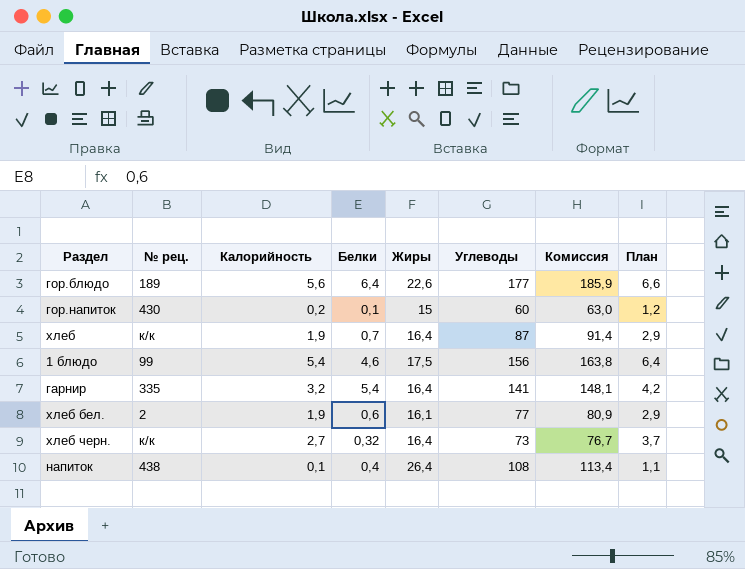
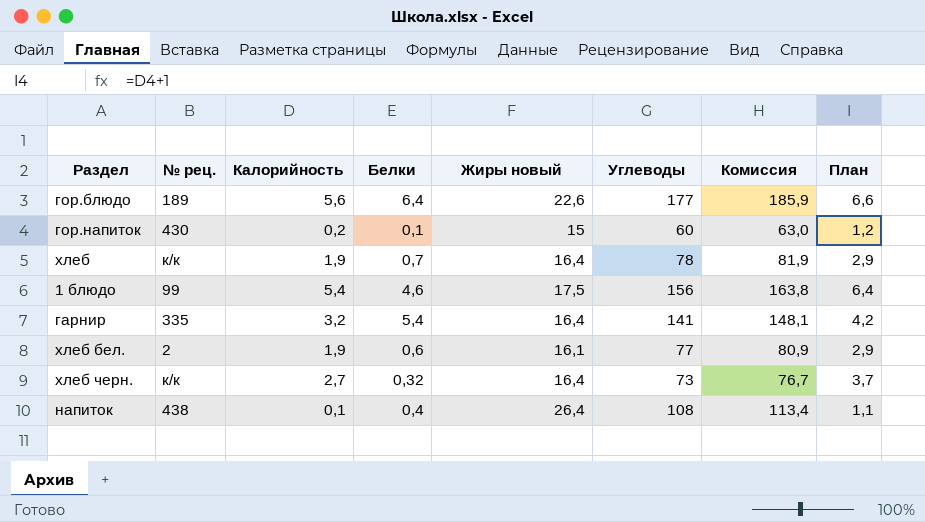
column name: Жиры -> Жиры новый
хлеб | Углеводы: 87 -> 78
хлеб | Комиссия: 91,4 -> 81,9

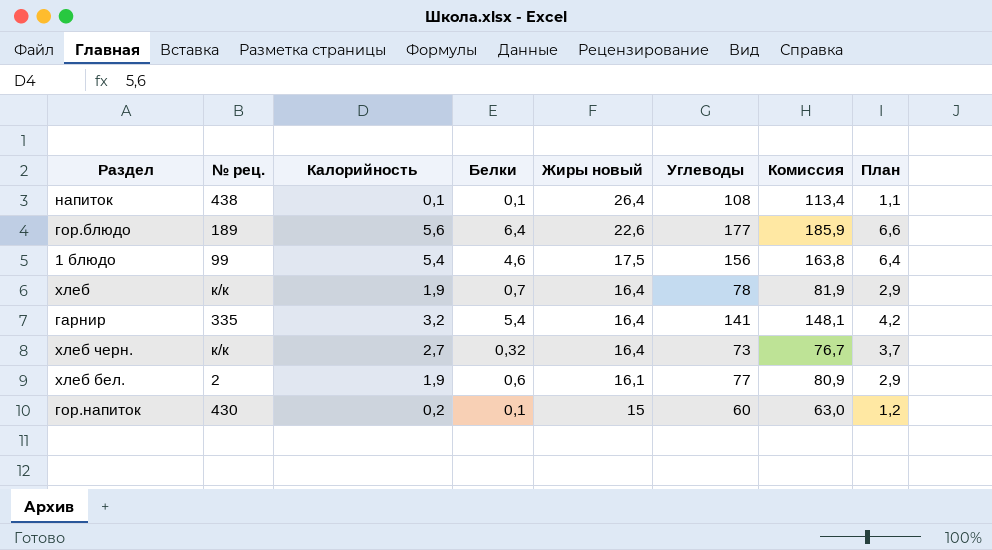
row order: none -> Жиры новый descending
напиток | Белки: 0,4 -> 0,1

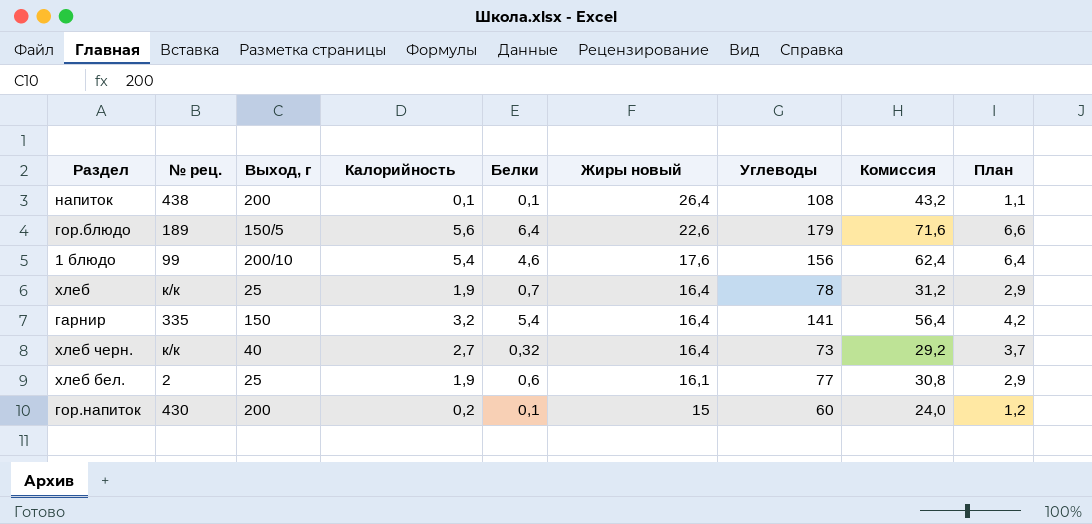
column Выход, г | position: none -> 3
column Комиссия | formula: [Углеводы] * 1,05 -> [Углеводы] * 0,4
гор.блюдо | Углеводы: 177 -> 179
1 блюдо | Жиры новый: 17,5 -> 17,6

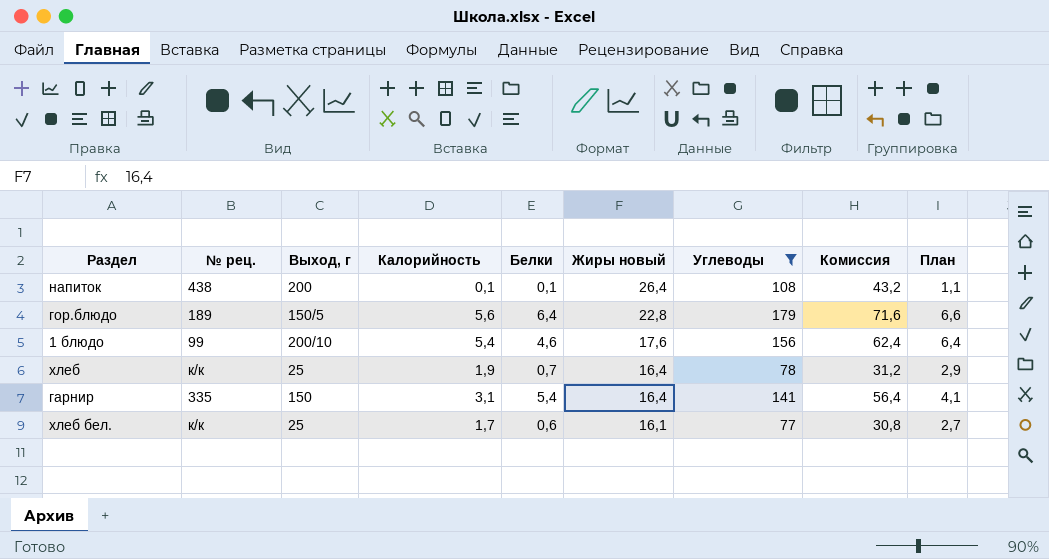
filter: none -> Углеводы >= 77
гор.блюдо | Жиры новый: 22,6 -> 22,8
гарнир | Калорийность: 3,2 -> 3,1
гарнир | План: 4,2 -> 4,1
хлеб бел. | № рец.: 2 -> к/к
хлеб бел. | Калорийность: 1,9 -> 1,7
хлеб бел. | План: 2,9 -> 2,7

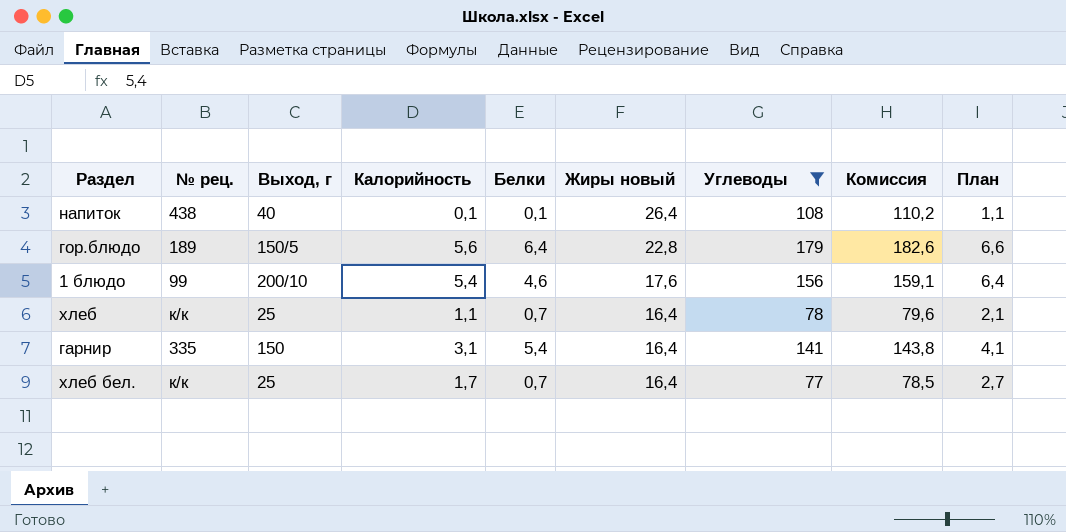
column Комиссия | formula: [Углеводы] * 0,4 -> [Углеводы] * 1,02
напиток | Выход, г: 200 -> 40
хлеб | Калорийность: 1,9 -> 1,1
хлеб | План: 2,9 -> 2,1
хлеб бел. | Белки: 0,6 -> 0,7
хлеб бел. | Жиры новый: 16,1 -> 16,4

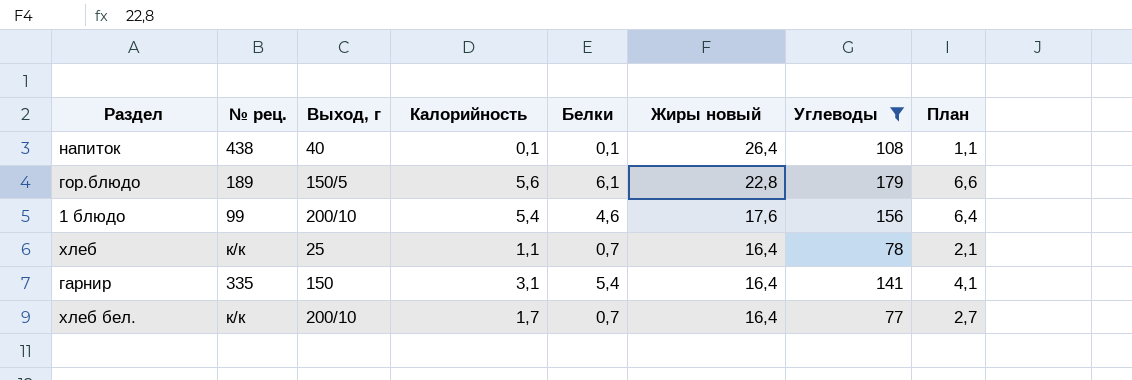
column Комиссия | formula: [Углеводы] * 1,02 -> none
гор.блюдо | Белки: 6,4 -> 6,1
хлеб бел. | Выход, г: 25 -> 200/10

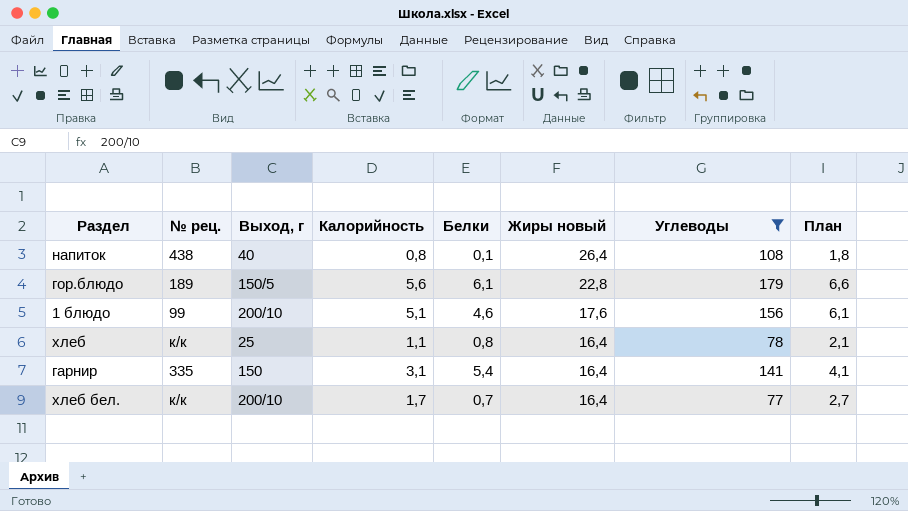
напиток | Калорийность: 0,1 -> 0,8
напиток | План: 1,1 -> 1,8
1 блюдо | Калорийность: 5,4 -> 5,1
1 блюдо | План: 6,4 -> 6,1
хлеб | Белки: 0,7 -> 0,8

